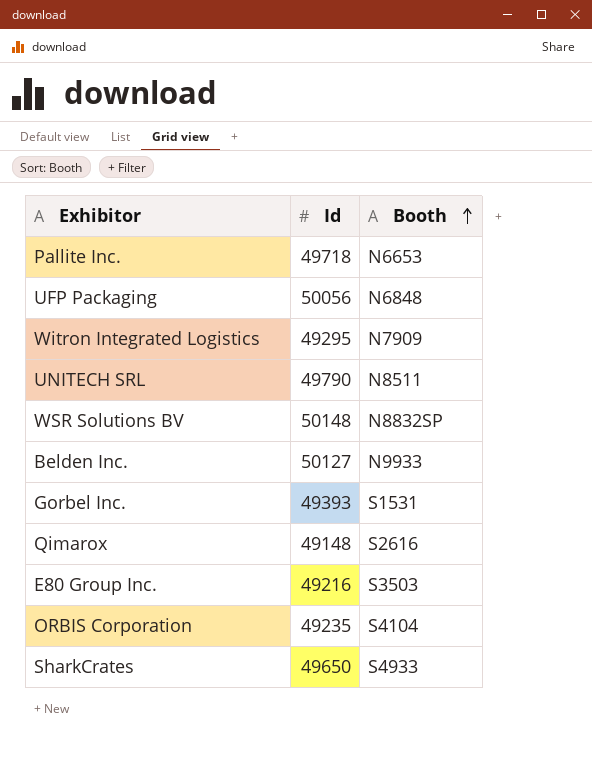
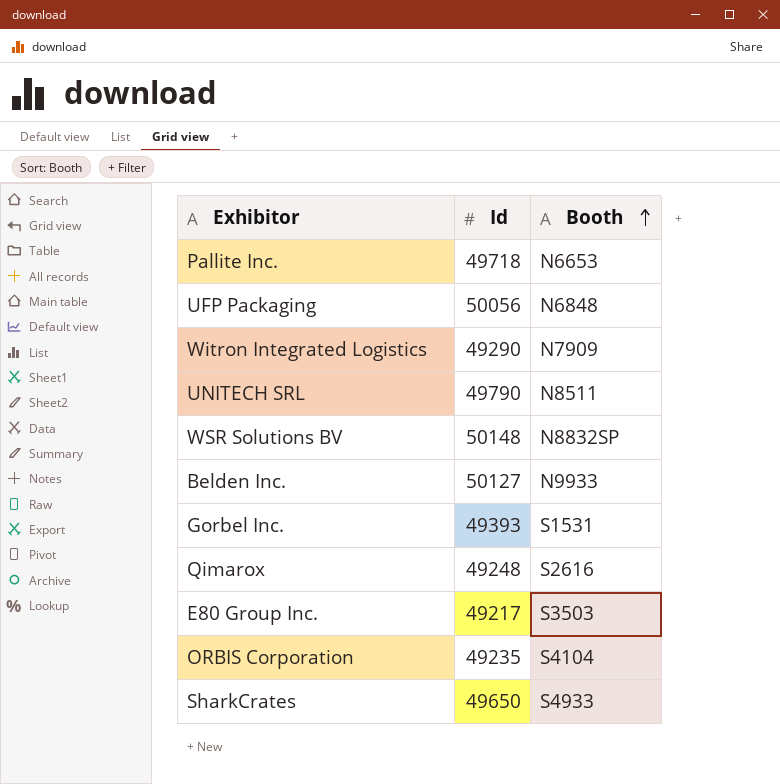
Witron Integrated Logistics | Id: 49295 -> 49290
Qimarox | Id: 49148 -> 49248
E80 Group Inc. | Id: 49216 -> 49217

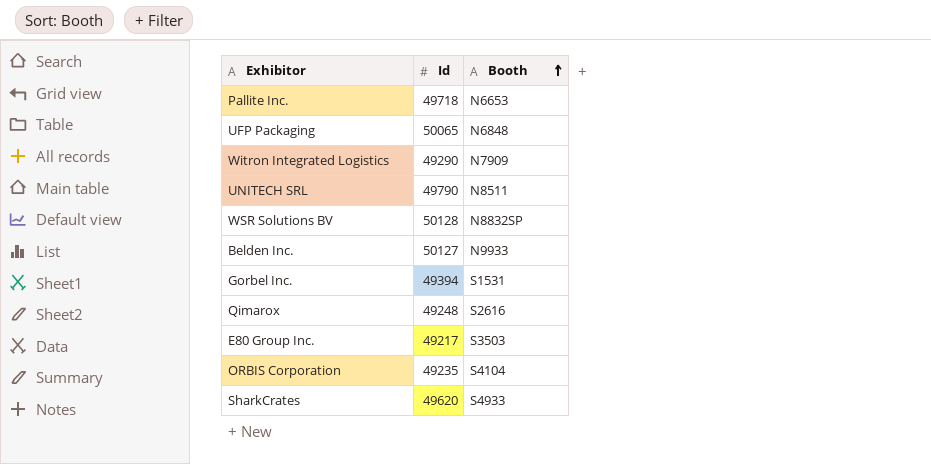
UFP Packaging | Id: 50056 -> 50065
WSR Solutions BV | Id: 50148 -> 50128
Gorbel Inc. | Id: 49393 -> 49394
SharkCrates | Id: 49650 -> 49620

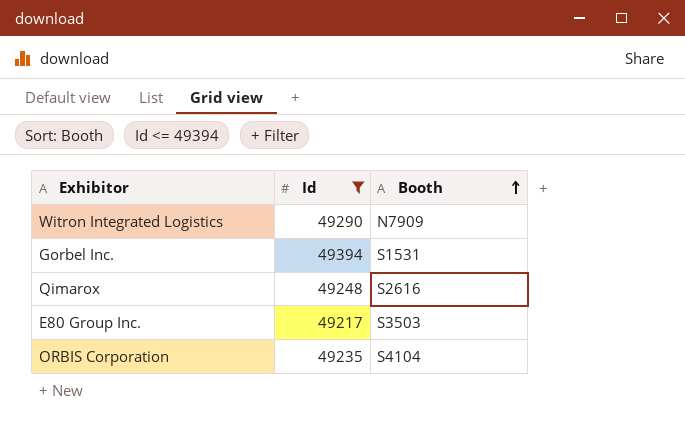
filter: none -> Id <= 49394

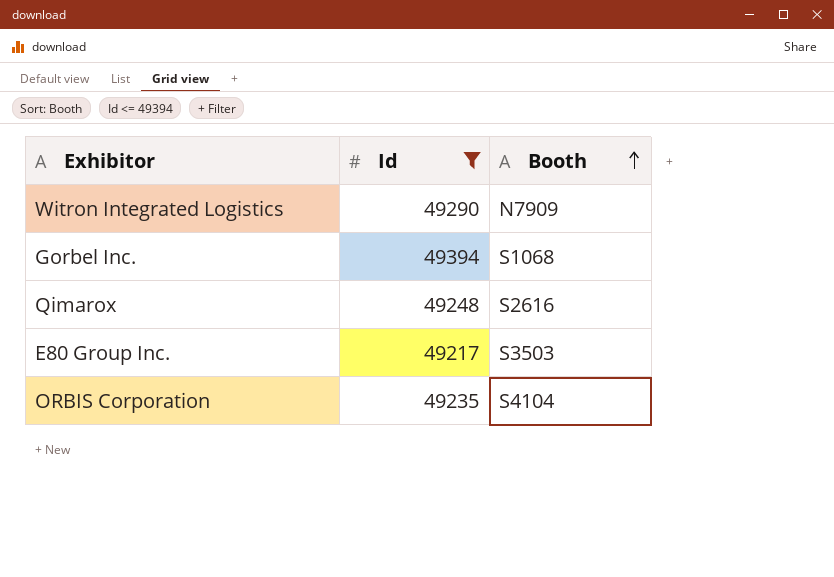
Gorbel Inc. | Booth: S1531 -> S1068

